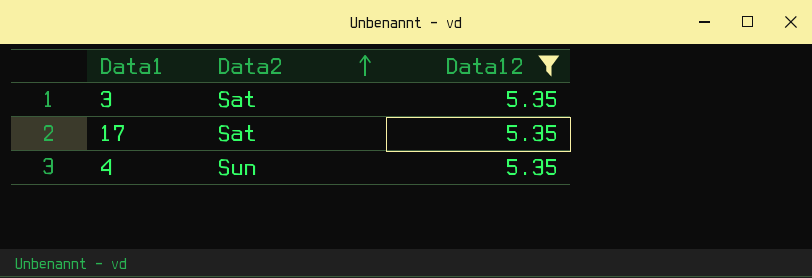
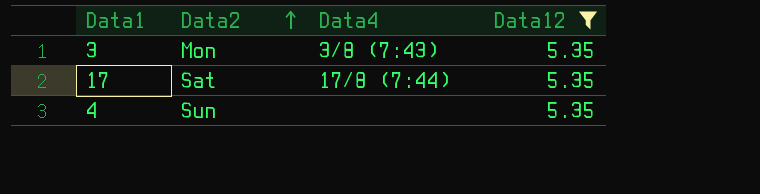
column Data4 | position: none -> 3
3 | Data2: Sat -> Mon

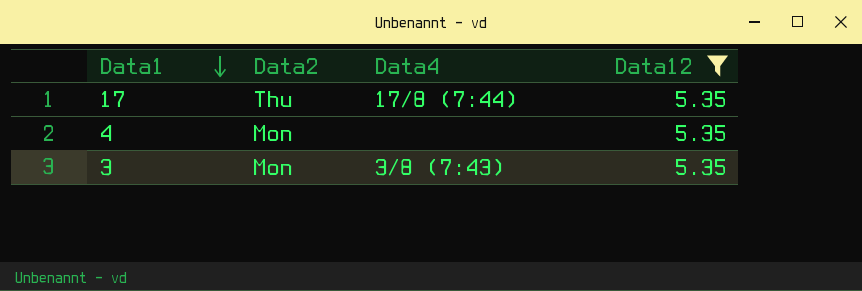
row order: Data2 ascending -> Data1 descending
17 | Data2: Sat -> Thu
4 | Data2: Sun -> Mon

